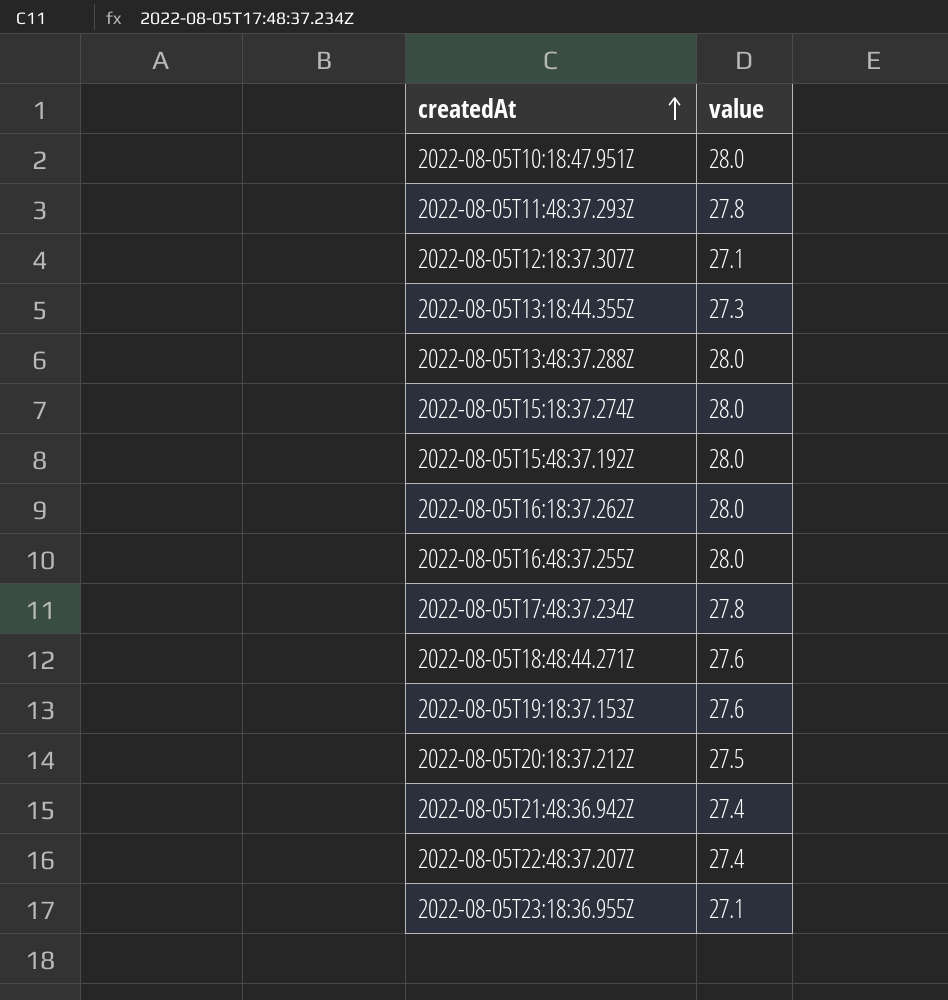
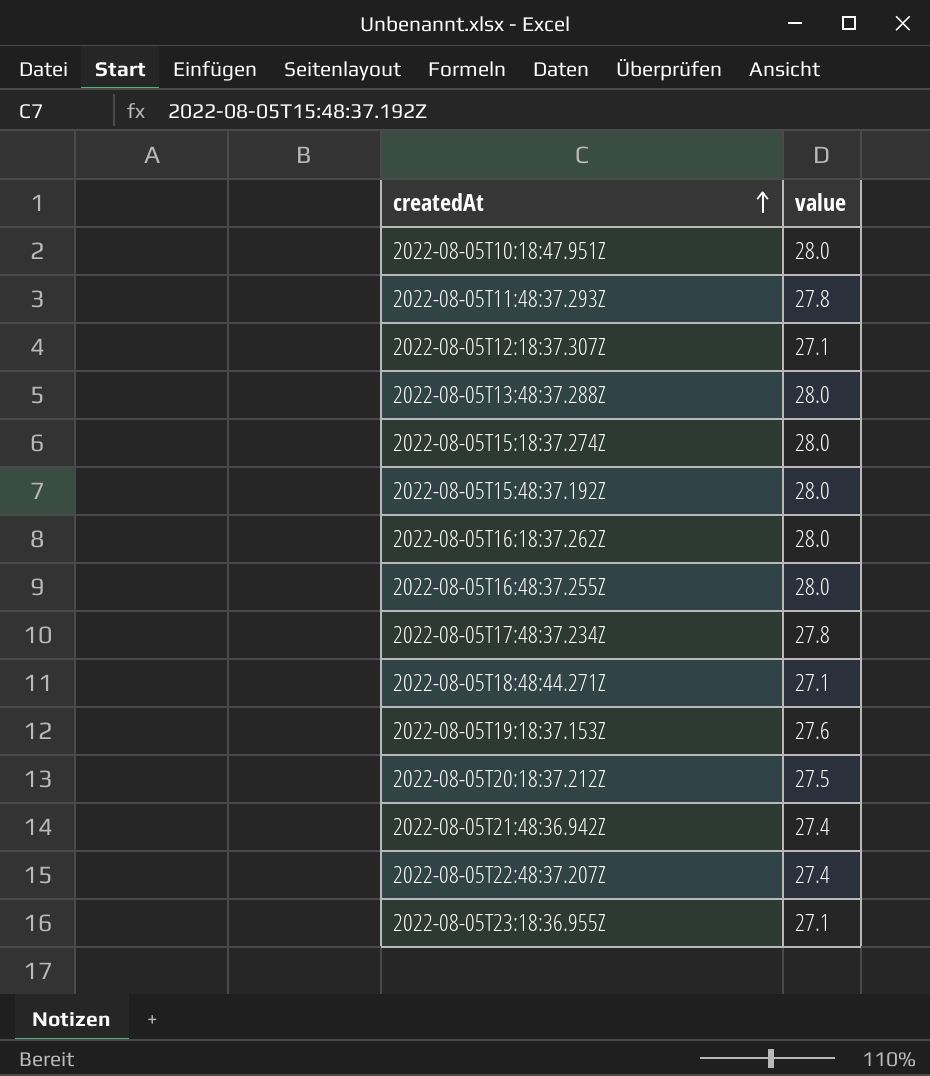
row 2022-08-05T13:18:44.355Z: 27.3 -> none
2022-08-05T18:48:44.271Z | value: 27.6 -> 27.1

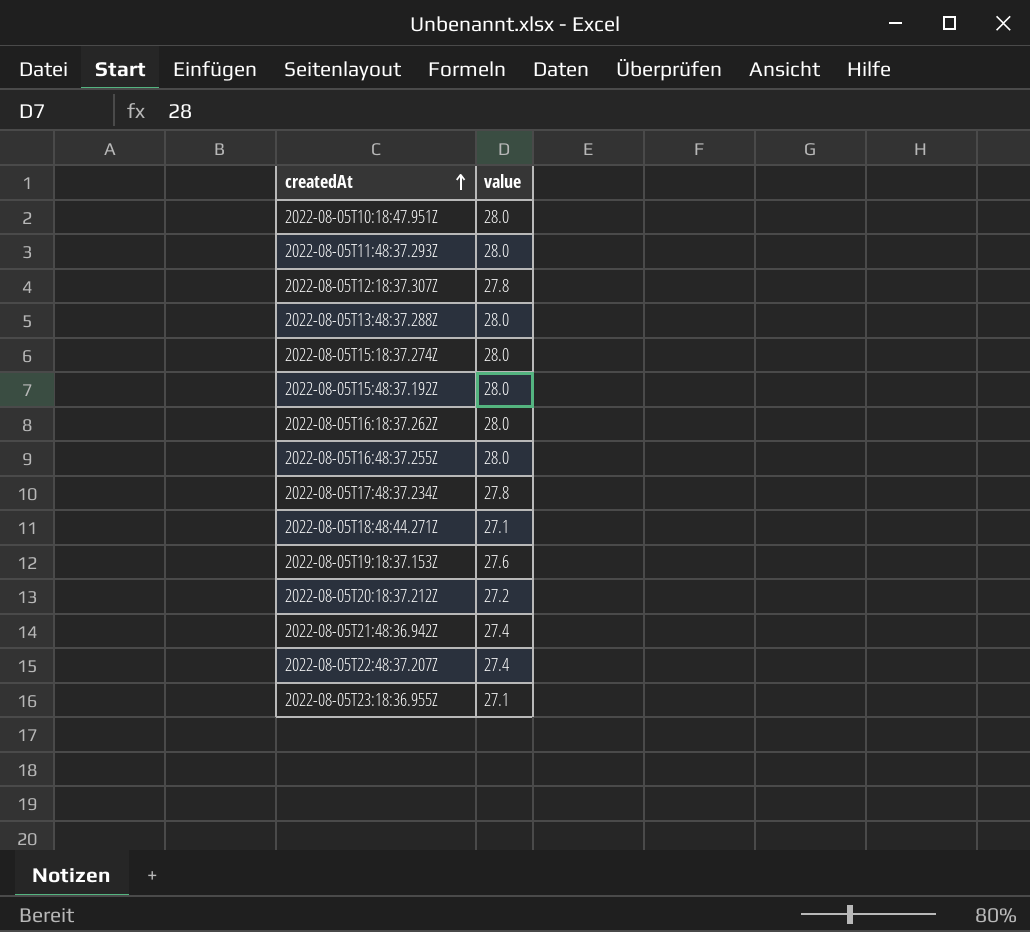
2022-08-05T11:48:37.293Z | value: 27.8 -> 28.0
2022-08-05T12:18:37.307Z | value: 27.1 -> 27.8
2022-08-05T20:18:37.212Z | value: 27.5 -> 27.2

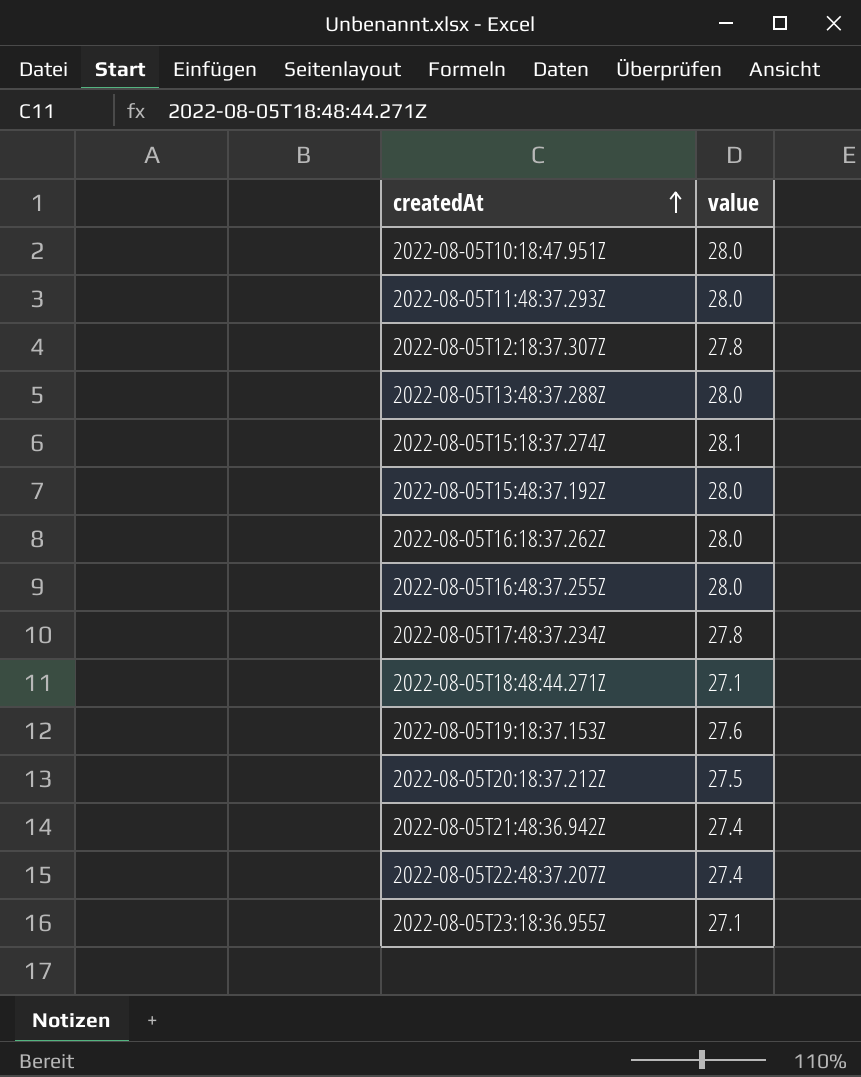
2022-08-05T15:18:37.274Z | value: 28.0 -> 28.1
2022-08-05T20:18:37.212Z | value: 27.2 -> 27.5

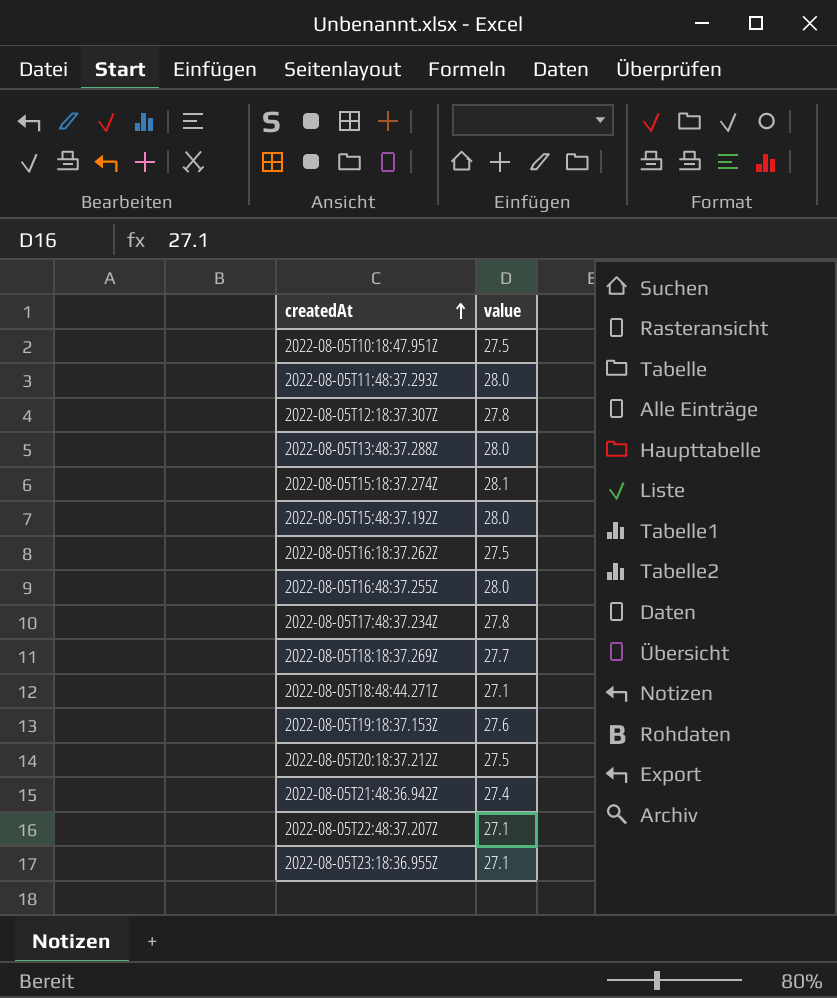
2022-08-05T10:18:47.951Z | value: 28.0 -> 27.5
2022-08-05T16:18:37.262Z | value: 28.0 -> 27.5
row 2022-08-05T18:18:37.269Z: none -> 27.7
2022-08-05T22:48:37.207Z | value: 27.4 -> 27.1

